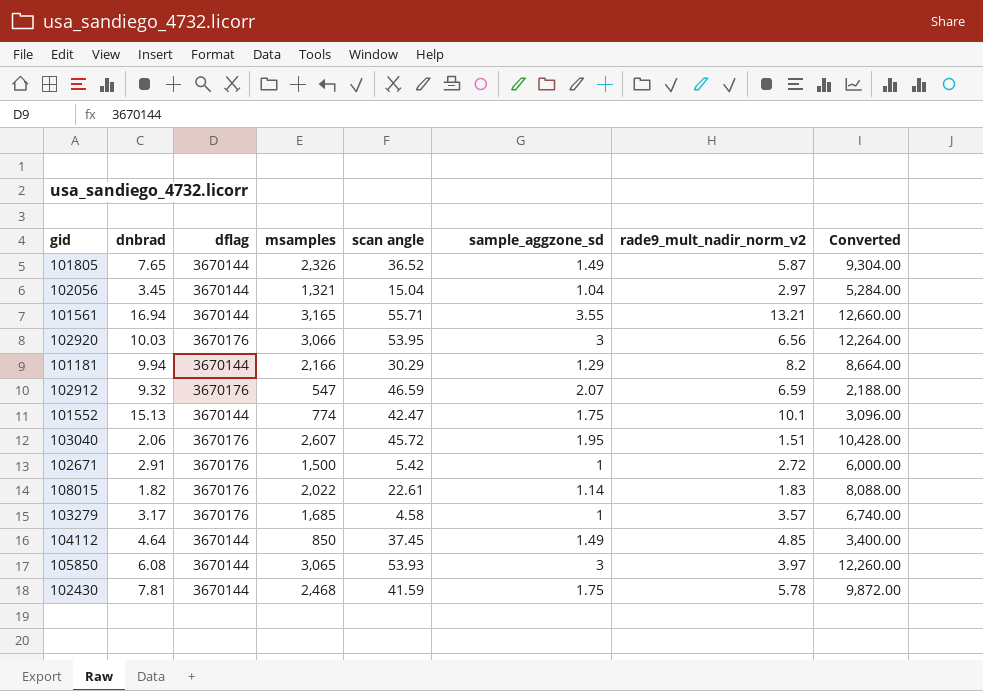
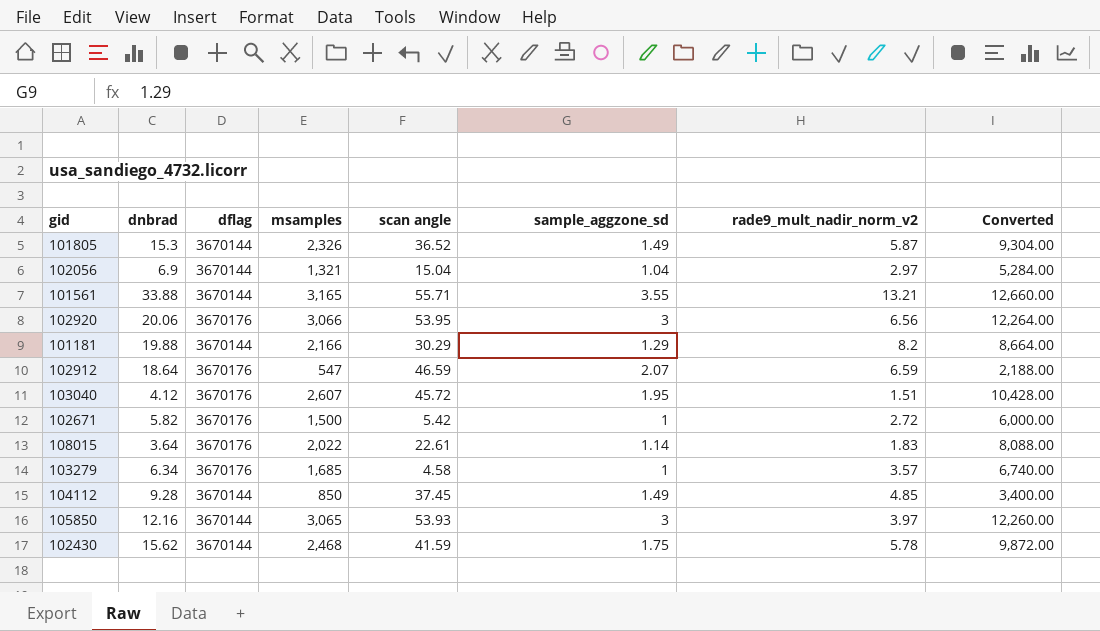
row 101552: 15.13 | 3670144 | 774 | 42.47 | 1.75 | 10.1 | 3,096.00 -> none
101805 | dnbrad: 7.65 -> 15.3
102056 | dnbrad: 3.45 -> 6.9
101561 | dnbrad: 16.94 -> 33.88
102920 | dnbrad: 10.03 -> 20.06
101181 | dnbrad: 9.94 -> 19.88
102912 | dnbrad: 9.32 -> 18.64
103040 | dnbrad: 2.06 -> 4.12
102671 | dnbrad: 2.91 -> 5.82
108015 | dnbrad: 1.82 -> 3.64
103279 | dnbrad: 3.17 -> 6.34
104112 | dnbrad: 4.64 -> 9.28
105850 | dnbrad: 6.08 -> 12.16
102430 | dnbrad: 7.81 -> 15.62

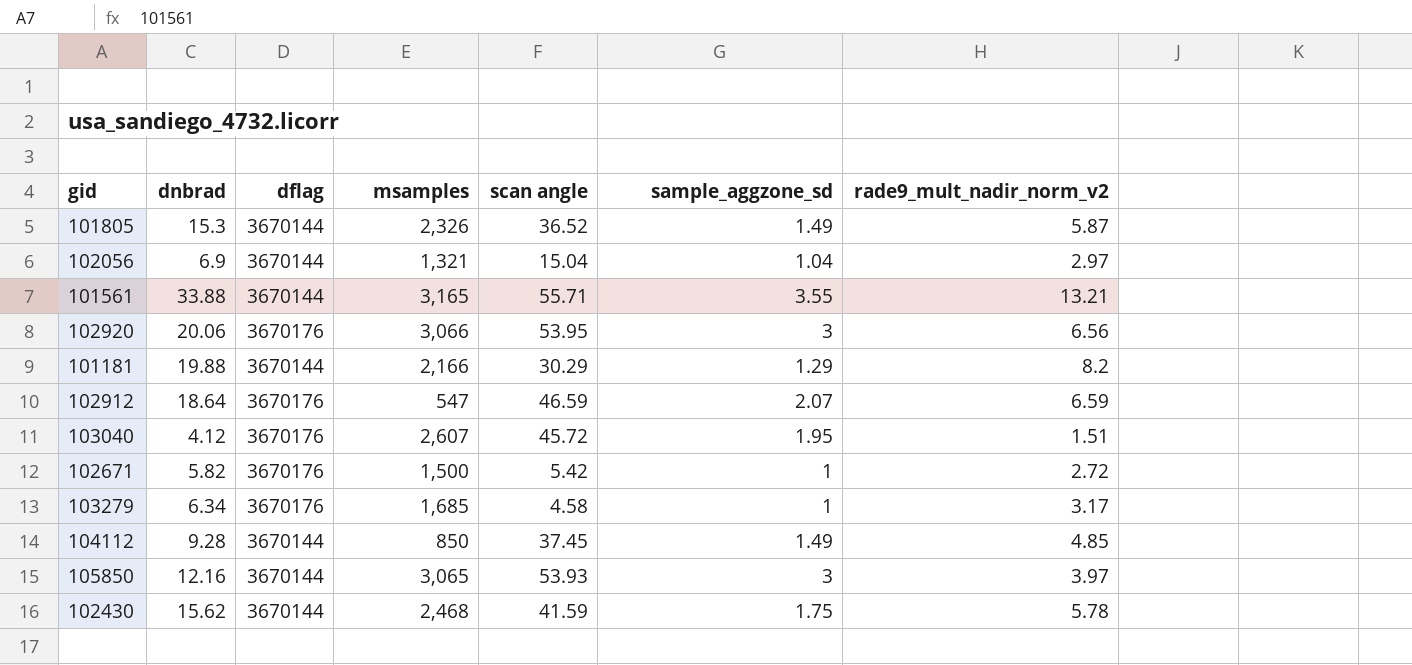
column Converted | formula: [msamples] * 4 -> none
row 108015: 3.64 | 3670176 | 2,022 | 22.61 | 1.14 | 1.83 | 8,088.00 -> none
103279 | rade9_mult_nadir_norm_v2: 3.57 -> 3.17

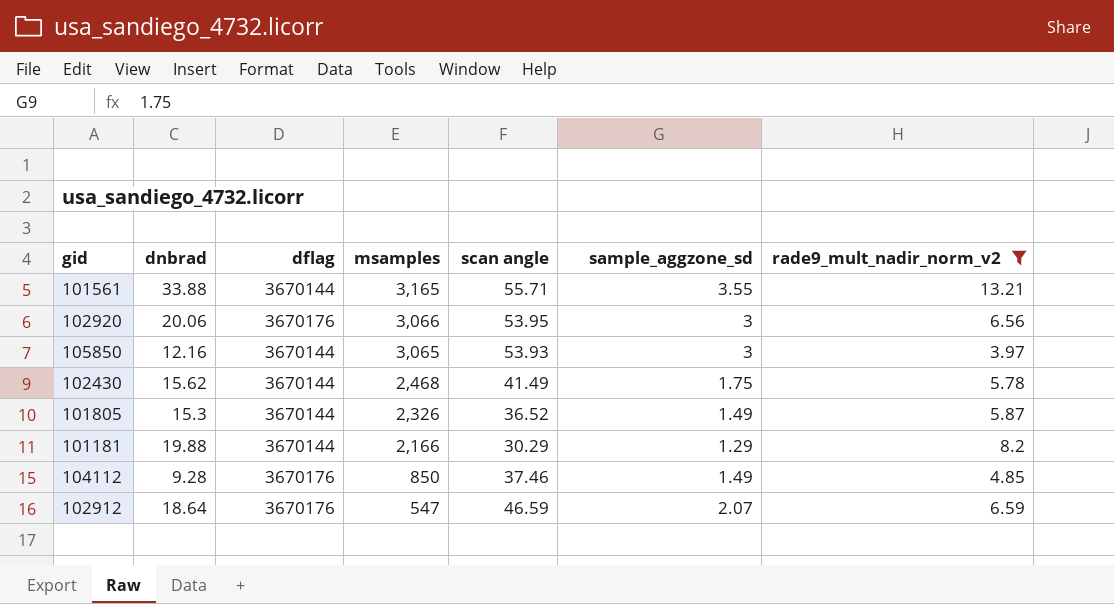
filter: none -> rade9_mult_nadir_norm_v2 >= 3.97
row order: none -> msamples descending
102430 | scan angle: 41.59 -> 41.49
104112 | dflag: 3670144 -> 3670176
104112 | scan angle: 37.45 -> 37.46

